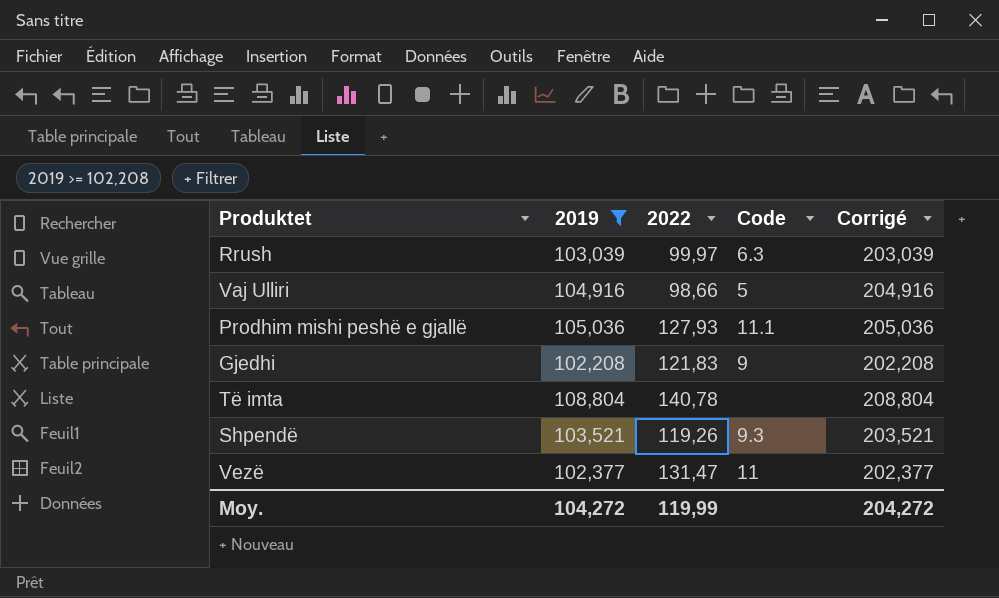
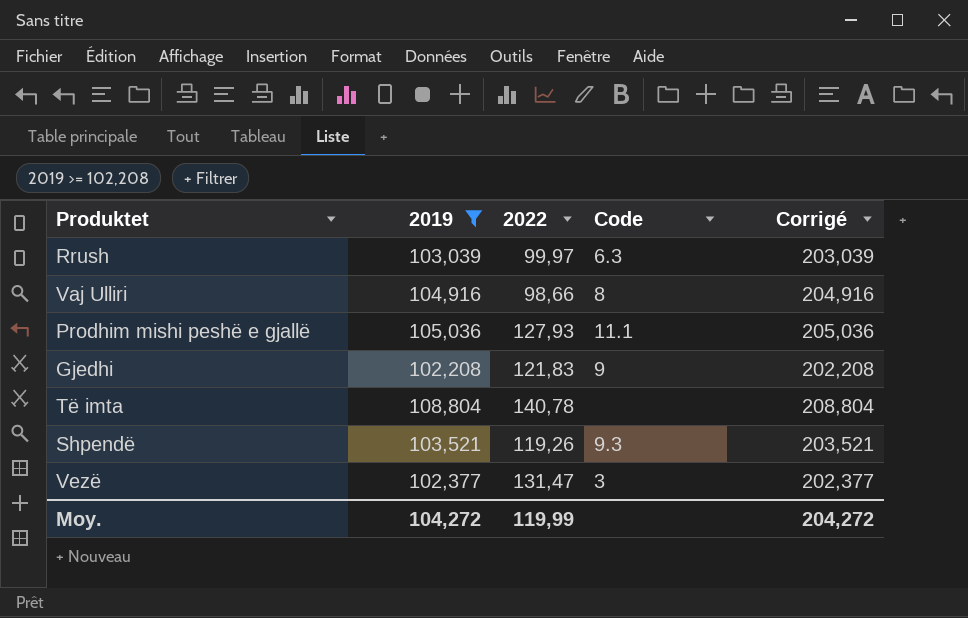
Vaj Ulliri | Code: 5 -> 8
Vezë | Code: 11 -> 3

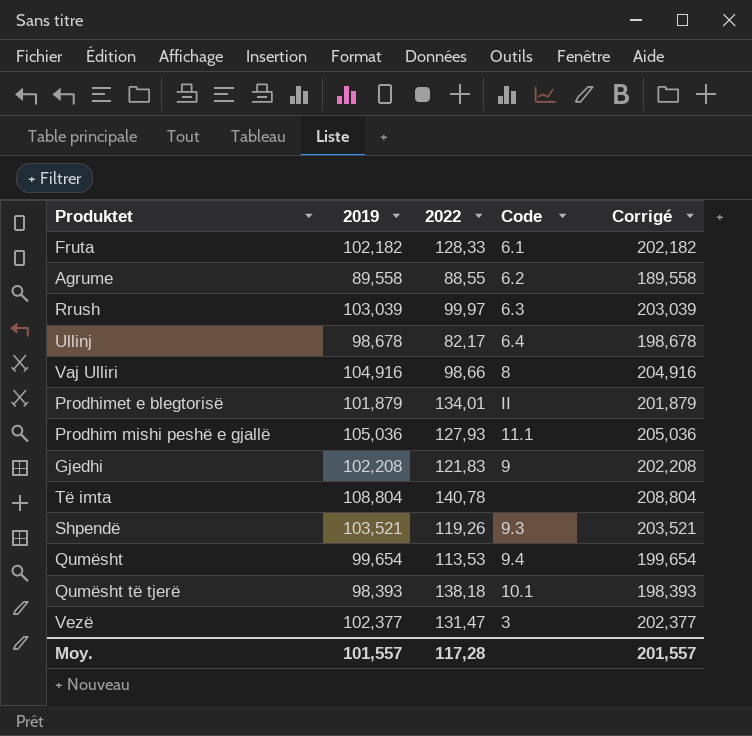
filter: 2019 >= 102,208 -> none
Moy. | 2019: 104,272 -> 101,557
Moy. | 2022: 119,99 -> 117,28
Moy. | Corrigé: 204,272 -> 201,557

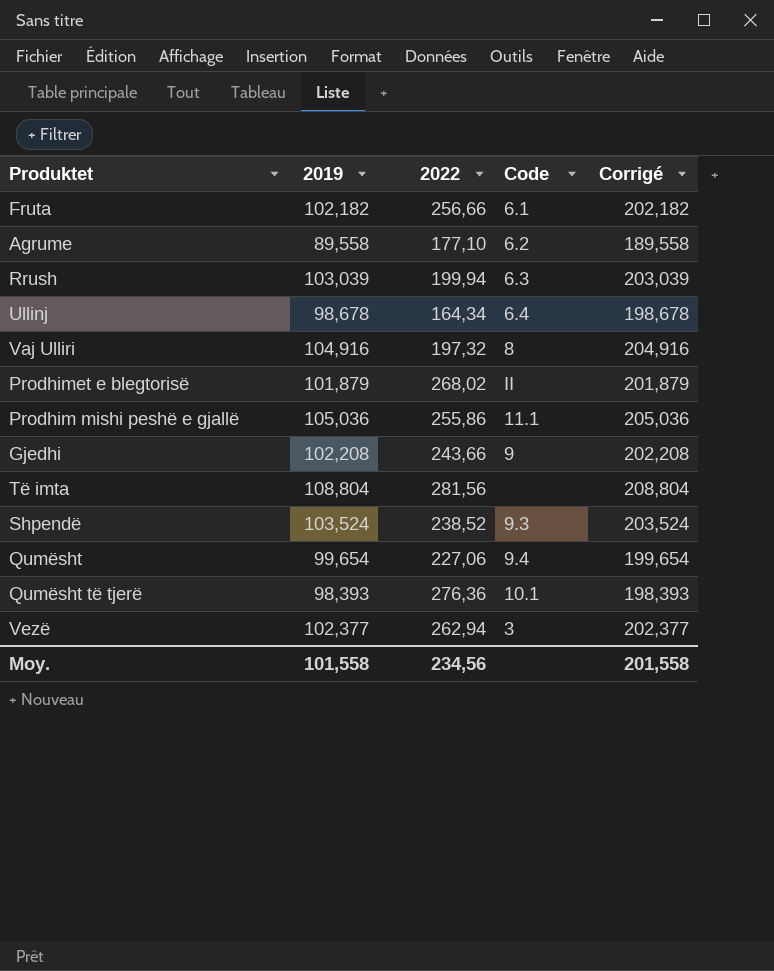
Fruta | 2022: 128,33 -> 256,66
Agrume | 2022: 88,55 -> 177,10
Rrush | 2022: 99,97 -> 199,94
Ullinj | 2022: 82,17 -> 164,34
Vaj Ulliri | 2022: 98,66 -> 197,32
Prodhimet e blegtorisë | 2022: 134,01 -> 268,02
Prodhim mishi peshë e gjallë | 2022: 127,93 -> 255,86
Gjedhi | 2022: 121,83 -> 243,66
Të imta | 2022: 140,78 -> 281,56
Shpendë | 2019: 103,521 -> 103,524
Shpendë | 2022: 119,26 -> 238,52
Shpendë | Corrigé: 203,521 -> 203,524
Qumësht | 2022: 113,53 -> 227,06
Qumësht të tjerë | 2022: 138,18 -> 276,36
Vezë | 2022: 131,47 -> 262,94
Moy. | 2019: 101,557 -> 101,558
Moy. | 2022: 117,28 -> 234,56
Moy. | Corrigé: 201,557 -> 201,558

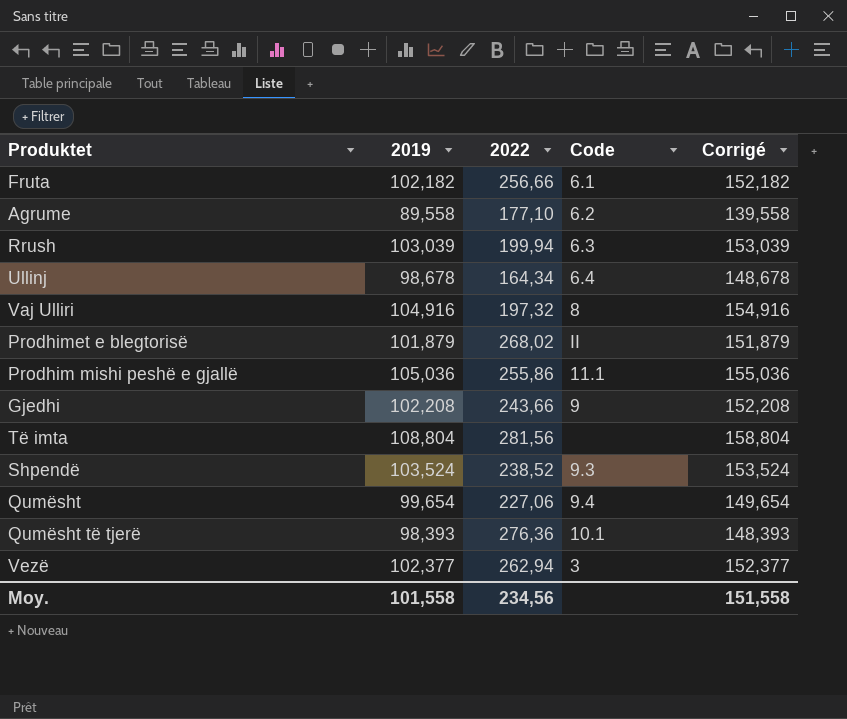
column Corrigé | formula: [2019] + 100 -> [2019] + 50
Moy. | Corrigé: 201,558 -> 151,558

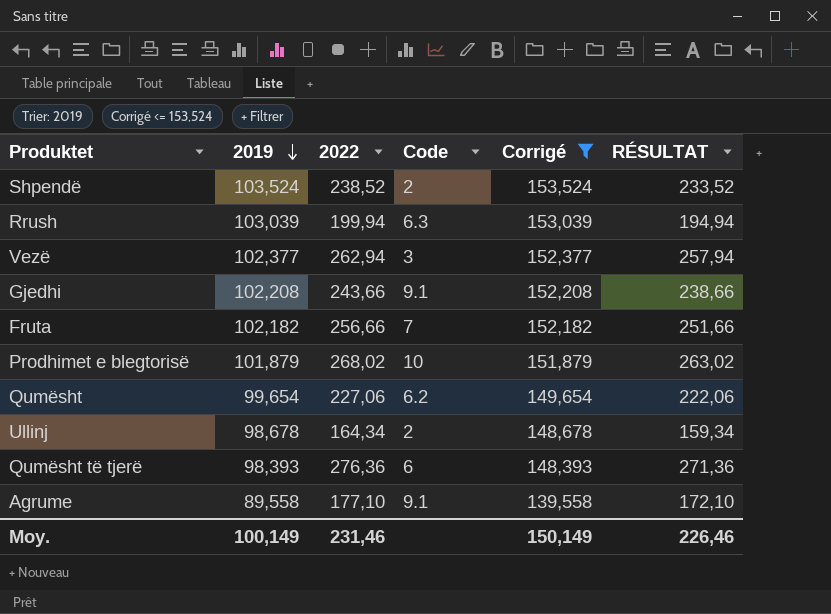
filter: none -> Corrigé <= 153,524
row order: none -> 2019 descending
column RÉSULTAT | formula: none -> [2022] - 5
Shpendë | Code: 9.3 -> 2
Gjedhi | Code: 9 -> 9.1
Fruta | Code: 6.1 -> 7
Prodhimet e blegtorisë | Code: II -> 10
Qumësht | Code: 9.4 -> 6.2
Ullinj | Code: 6.4 -> 2
Qumësht të tjerë | Code: 10.1 -> 6
Agrume | Code: 6.2 -> 9.1
Moy. | 2019: 101,558 -> 100,149
Moy. | 2022: 234,56 -> 231,46
Moy. | Corrigé: 151,558 -> 150,149

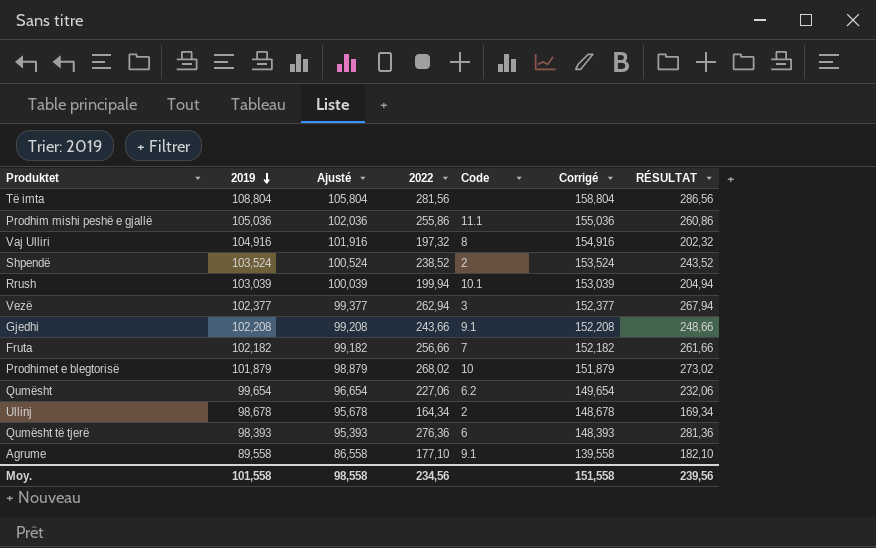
filter: Corrigé <= 153,524 -> none
column Ajusté | formula: none -> [2019] - 3
column RÉSULTAT | formula: [2022] - 5 -> [2022] + 5
Rrush | Code: 6.3 -> 10.1
Moy. | 2019: 100,149 -> 101,558
Moy. | 2022: 231,46 -> 234,56
Moy. | Corrigé: 150,149 -> 151,558
Moy. | RÉSULTAT: 226,46 -> 239,56

